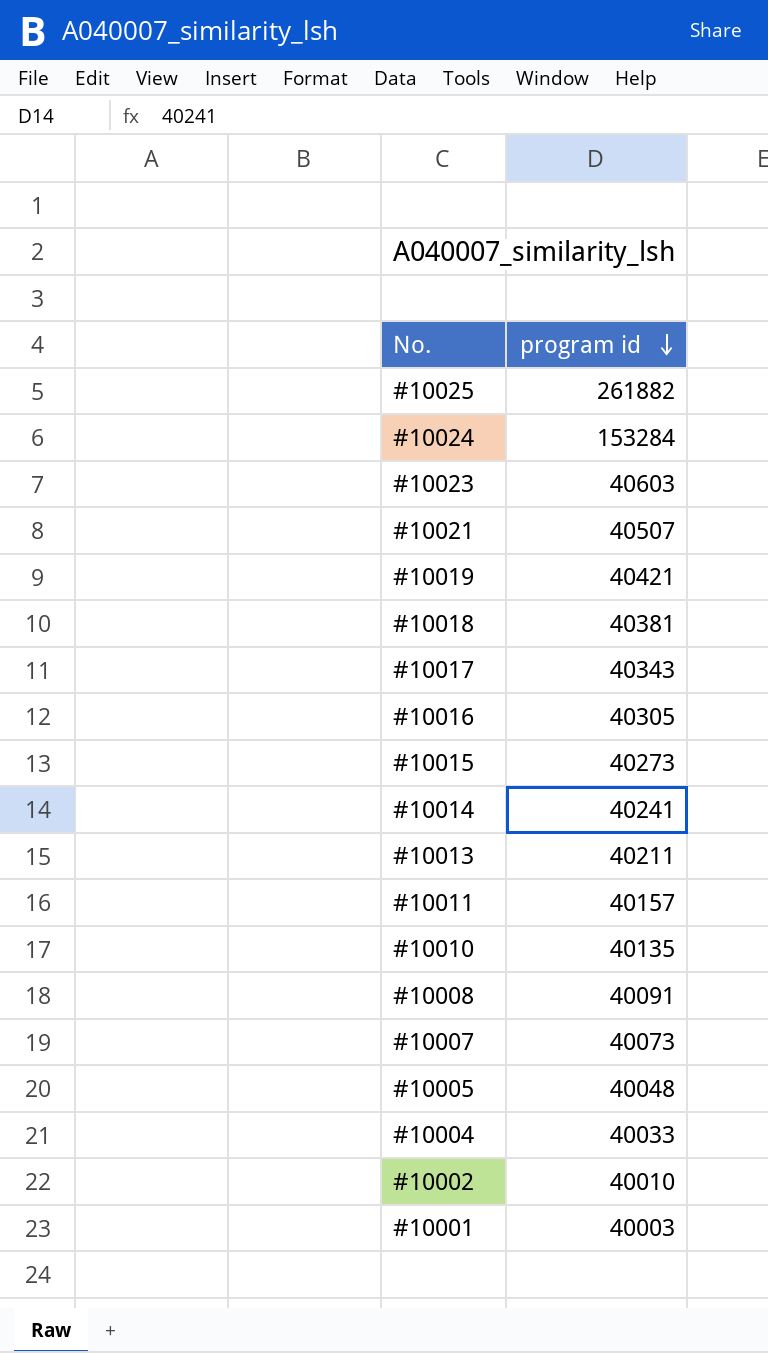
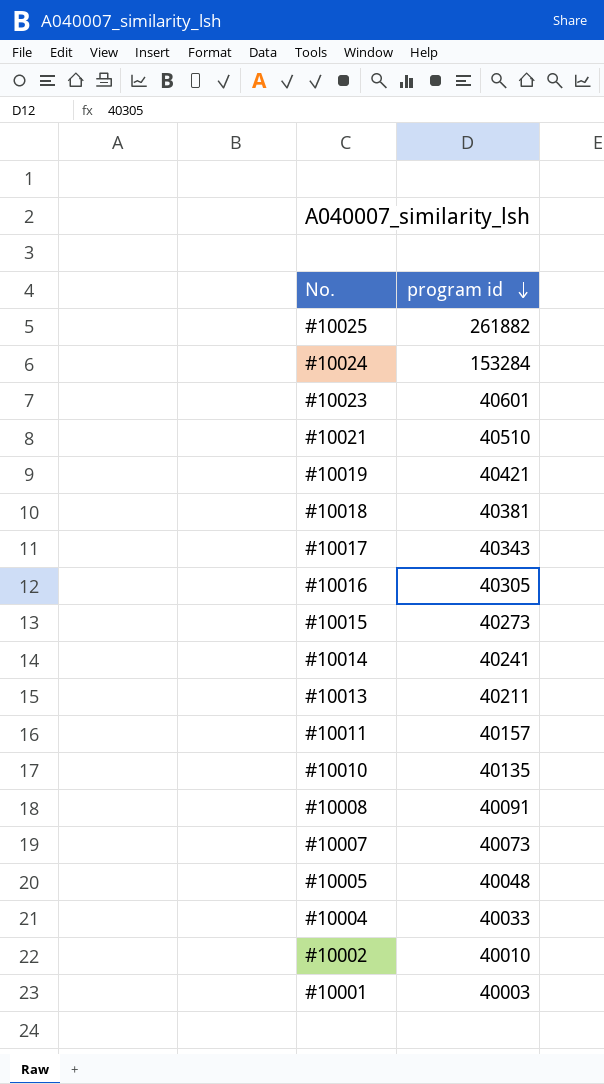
#10023 | program id: 40603 -> 40601
#10021 | program id: 40507 -> 40510

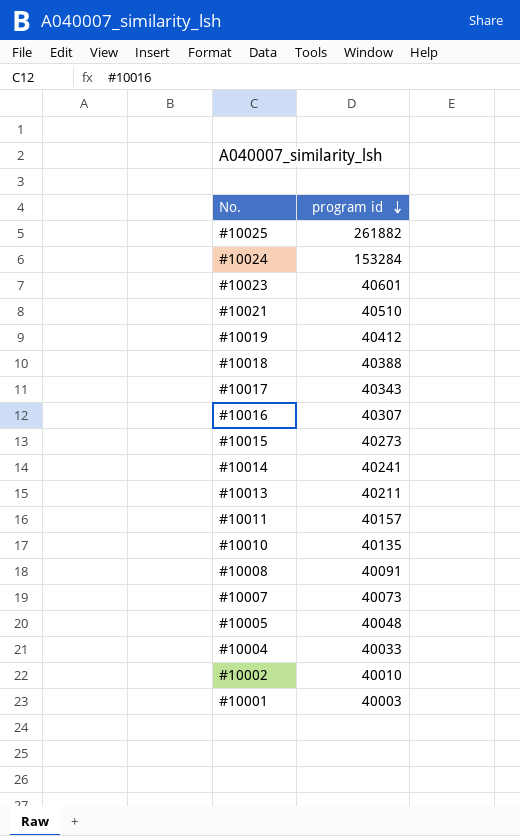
#10019 | program id: 40421 -> 40412
#10018 | program id: 40381 -> 40388
#10016 | program id: 40305 -> 40307

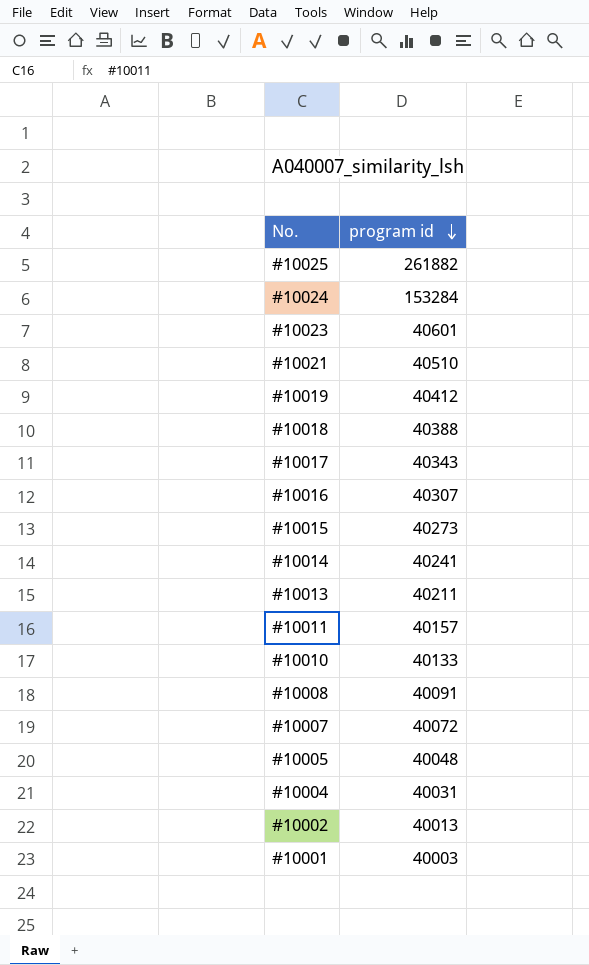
#10010 | program id: 40135 -> 40133
#10007 | program id: 40073 -> 40072
#10004 | program id: 40033 -> 40031
#10002 | program id: 40010 -> 40013

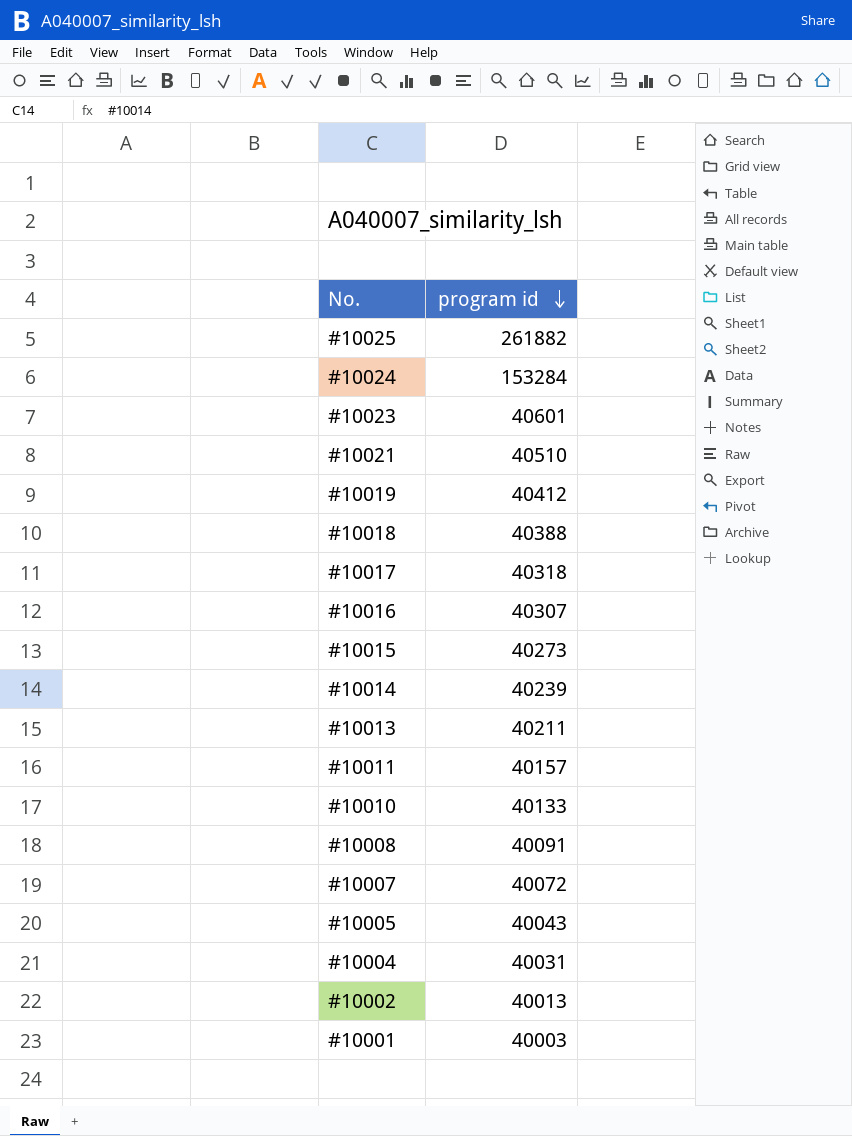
#10017 | program id: 40343 -> 40318
#10014 | program id: 40241 -> 40239
#10005 | program id: 40048 -> 40043

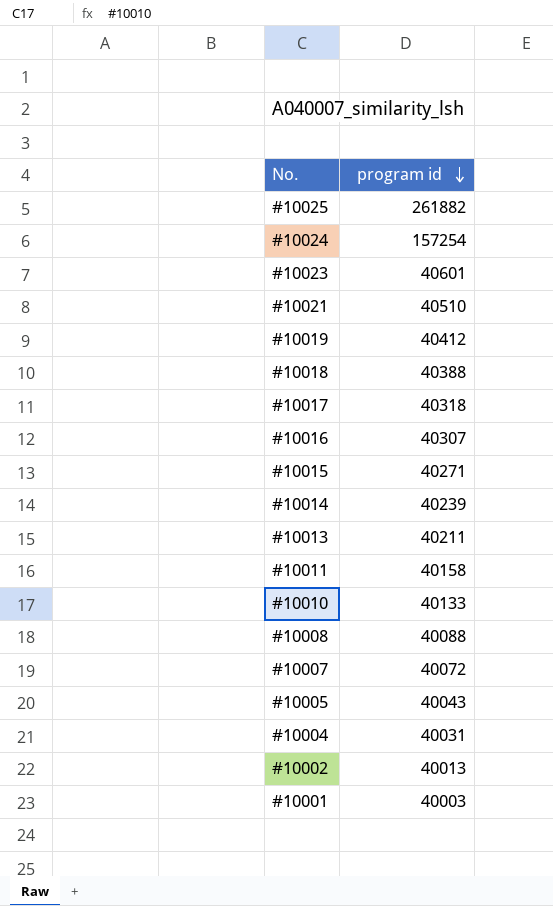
#10024 | program id: 153284 -> 157254
#10015 | program id: 40273 -> 40271
#10011 | program id: 40157 -> 40158
#10008 | program id: 40091 -> 40088

